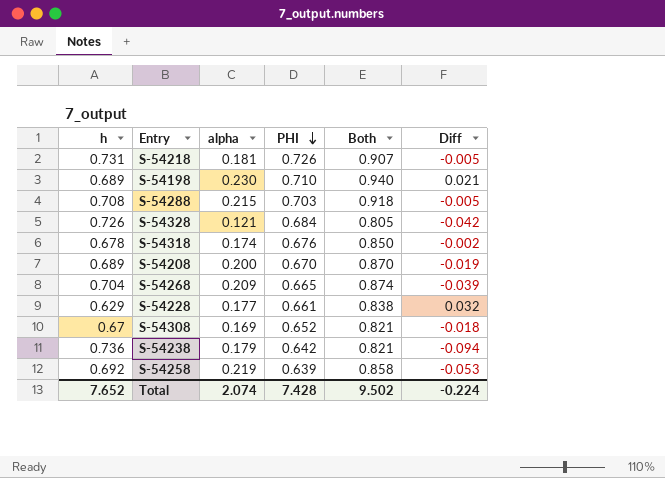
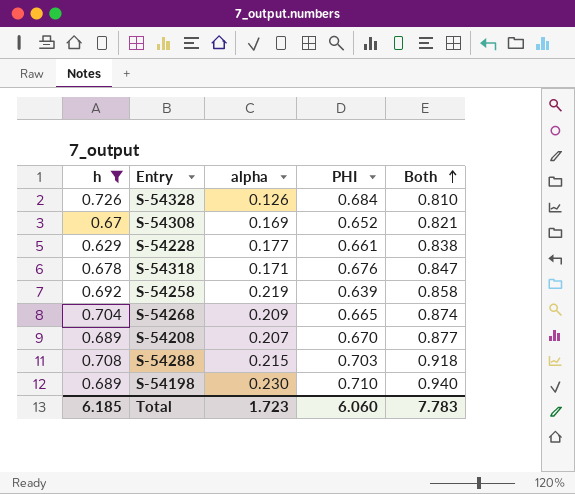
filter: none -> h <= 0.726
row order: PHI descending -> Both ascending
column Diff | formula: [PHI] - [h] -> none
S-54328 | alpha: 0.121 -> 0.126
S-54328 | Both: 0.805 -> 0.810
S-54318 | alpha: 0.174 -> 0.171
S-54318 | Both: 0.850 -> 0.847
S-54208 | alpha: 0.200 -> 0.207
S-54208 | Both: 0.870 -> 0.877
Total | h: 7.652 -> 6.185
Total | alpha: 2.074 -> 1.723
Total | PHI: 7.428 -> 6.060
Total | Both: 9.502 -> 7.783

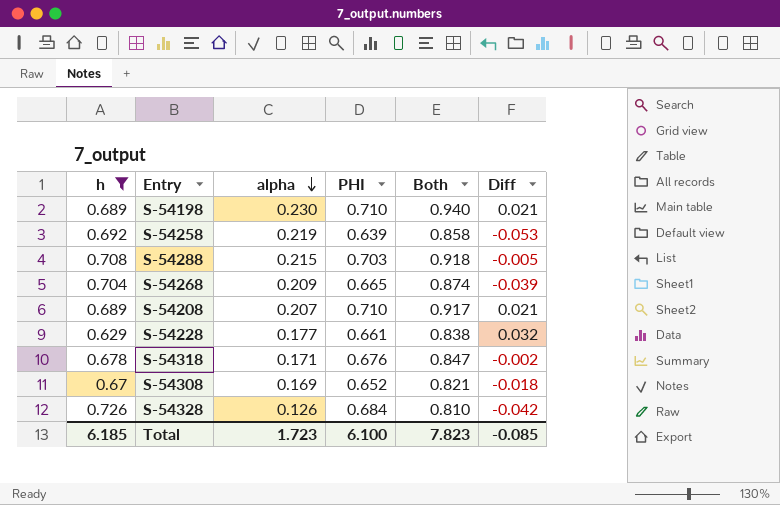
row order: Both ascending -> alpha descending
column Diff | formula: none -> [PHI] - [h]
S-54208 | PHI: 0.670 -> 0.710
S-54208 | Both: 0.877 -> 0.917
Total | PHI: 6.060 -> 6.100
Total | Both: 7.783 -> 7.823

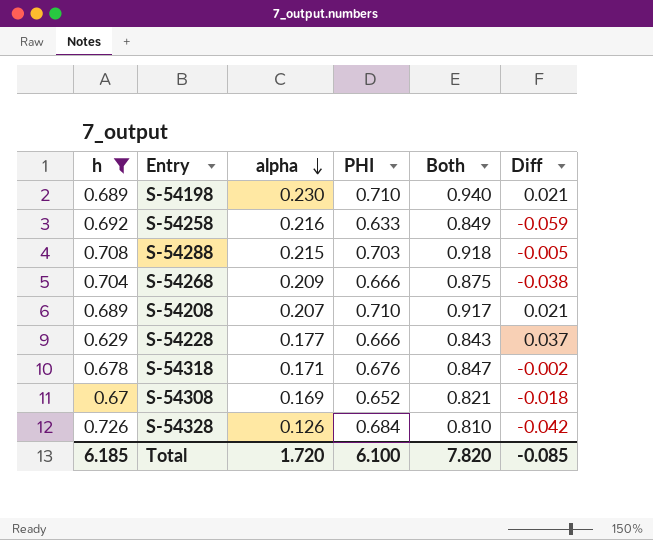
S-54258 | alpha: 0.219 -> 0.216
S-54258 | PHI: 0.639 -> 0.633
S-54258 | Both: 0.858 -> 0.849
S-54258 | Diff: -0.053 -> -0.059
S-54268 | PHI: 0.665 -> 0.666
S-54268 | Both: 0.874 -> 0.875
S-54268 | Diff: -0.039 -> -0.038
S-54228 | PHI: 0.661 -> 0.666
S-54228 | Both: 0.838 -> 0.843
S-54228 | Diff: 0.032 -> 0.037
Total | alpha: 1.723 -> 1.720
Total | Both: 7.823 -> 7.820

